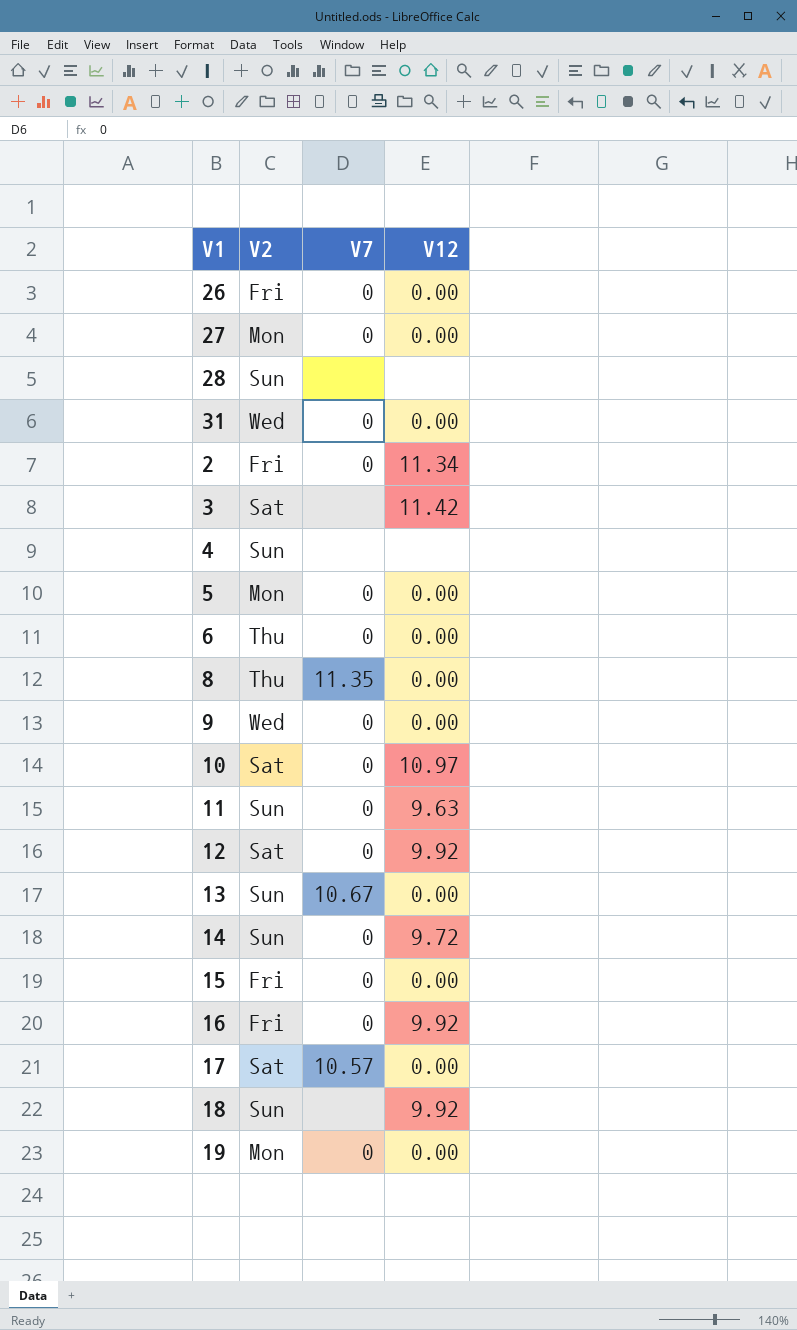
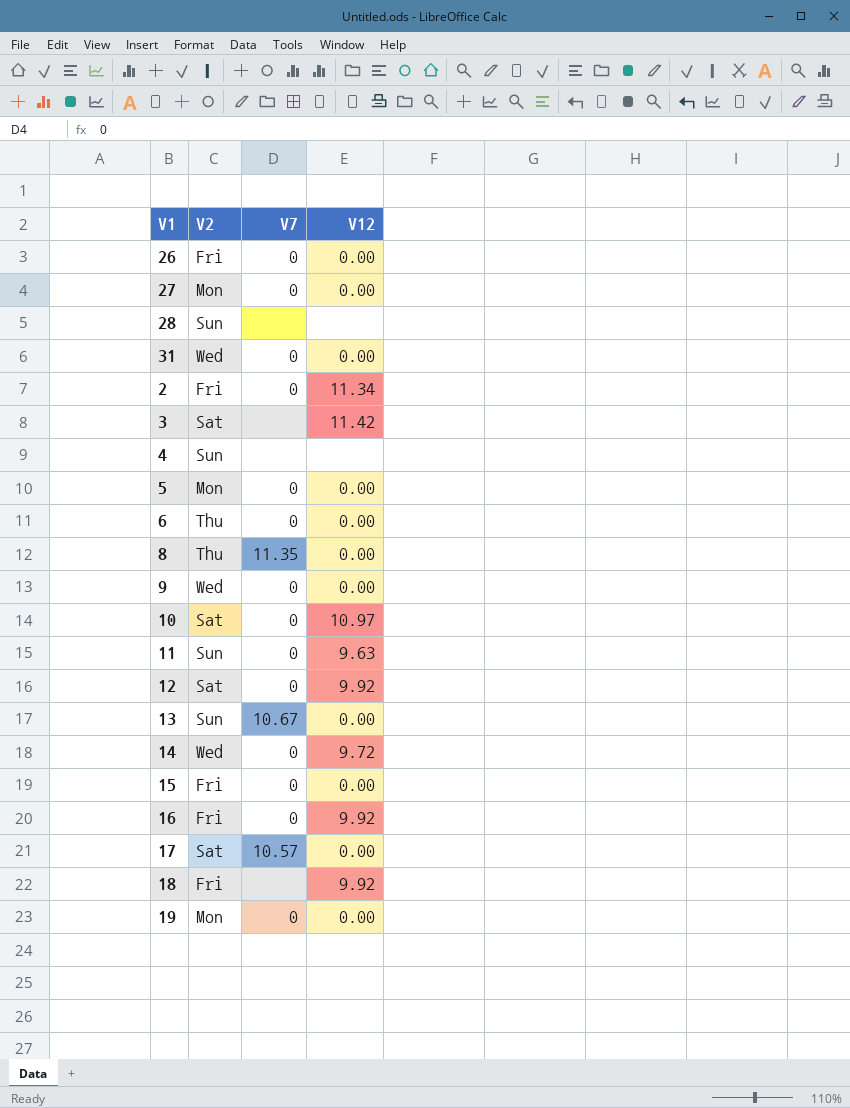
14 | V2: Sun -> Wed
18 | V2: Sun -> Fri

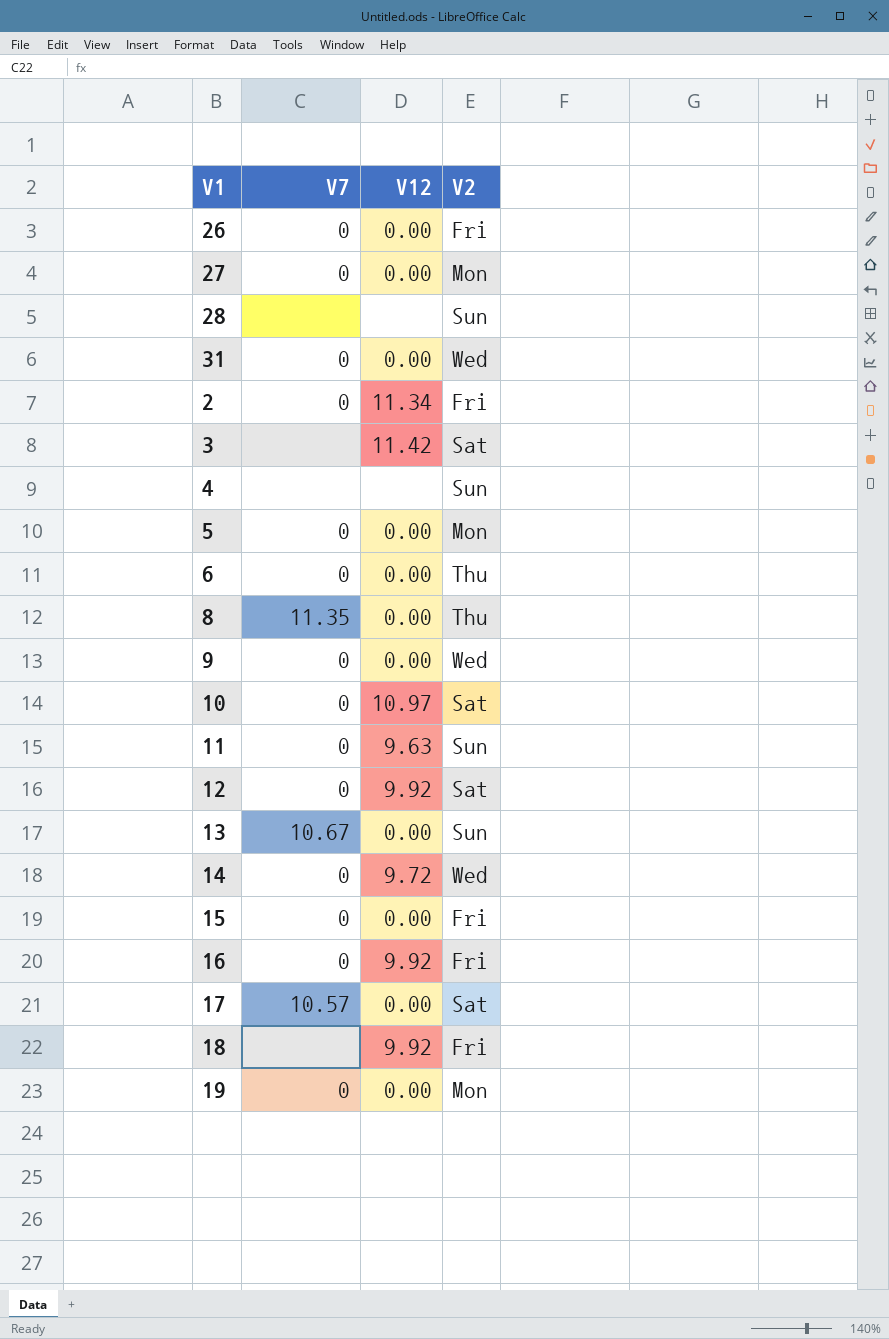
column V2 | position: 2 -> 4

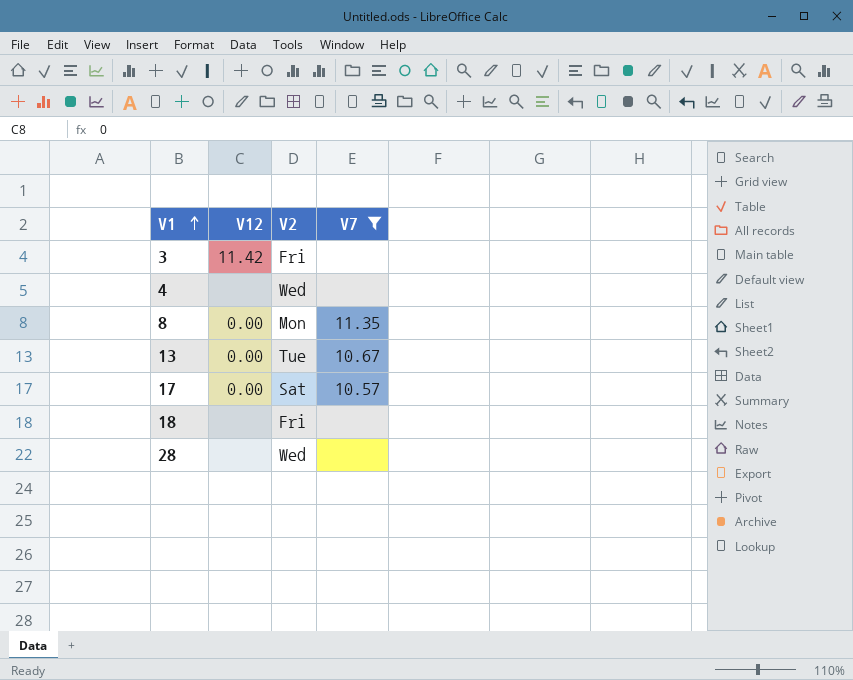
filter: none -> V7 != 0
row order: none -> V1 ascending
column V7 | position: 2 -> 4
3 | V2: Sat -> Fri
4 | V2: Sun -> Wed
8 | V2: Thu -> Mon
13 | V2: Sun -> Tue
18 | V12: 9.92 -> none
28 | V2: Sun -> Wed

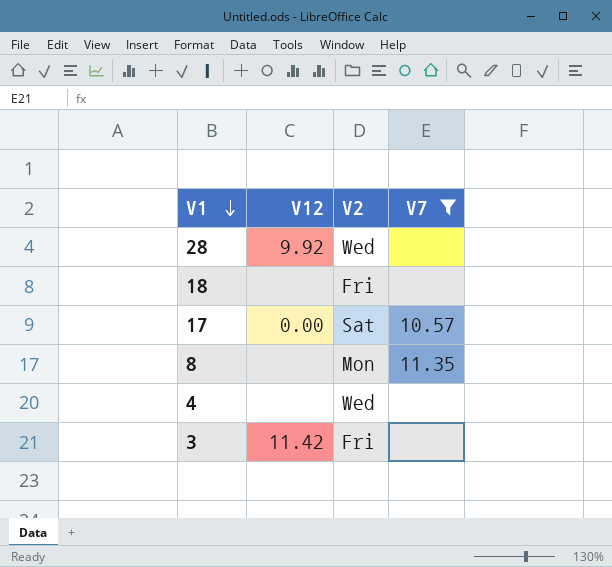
row order: V1 ascending -> V1 descending
row 13: 0.00 | Tue | 10.67 -> none
28 | V12: none -> 9.92
8 | V12: 0.00 -> none

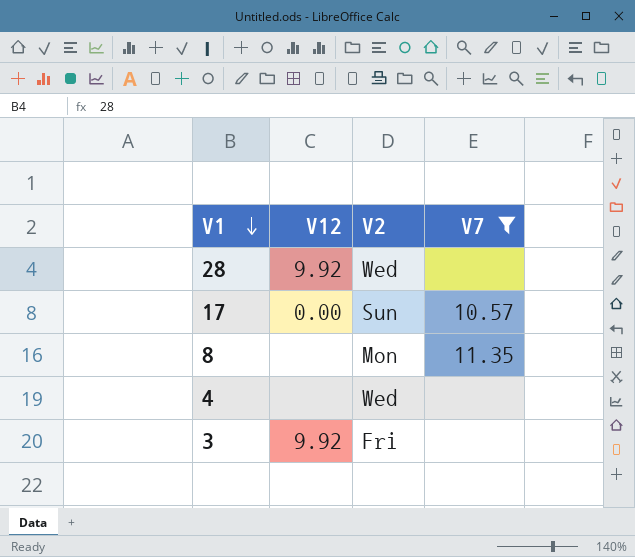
row 18: none | Fri | none -> none
17 | V2: Sat -> Sun
3 | V12: 11.42 -> 9.92

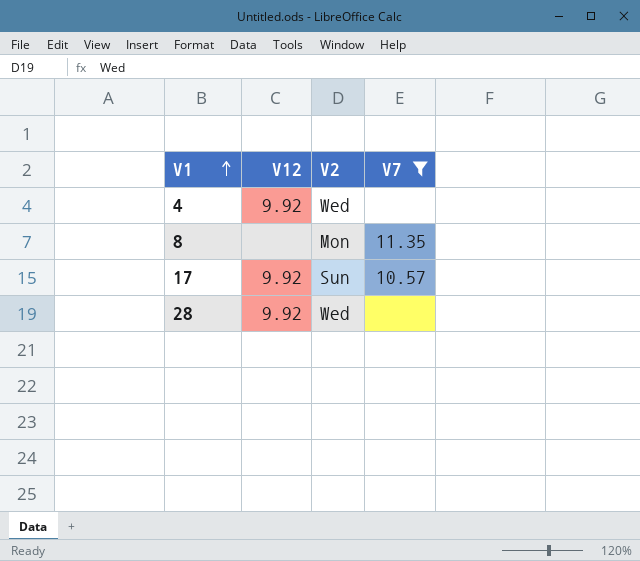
row order: V1 descending -> V1 ascending
row 3: 9.92 | Fri | none -> none
4 | V12: none -> 9.92
17 | V12: 0.00 -> 9.92

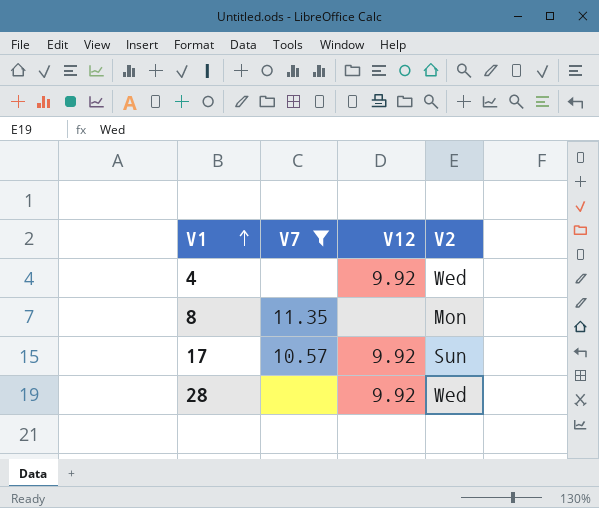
column V7 | position: 4 -> 2

